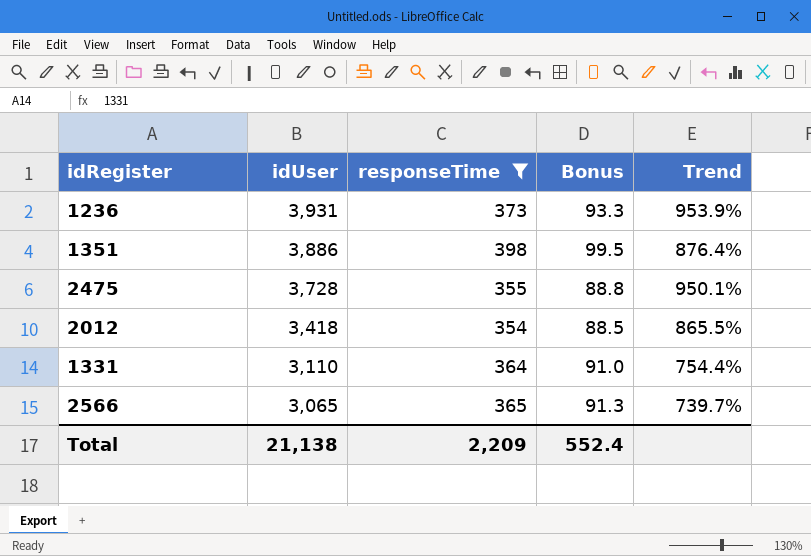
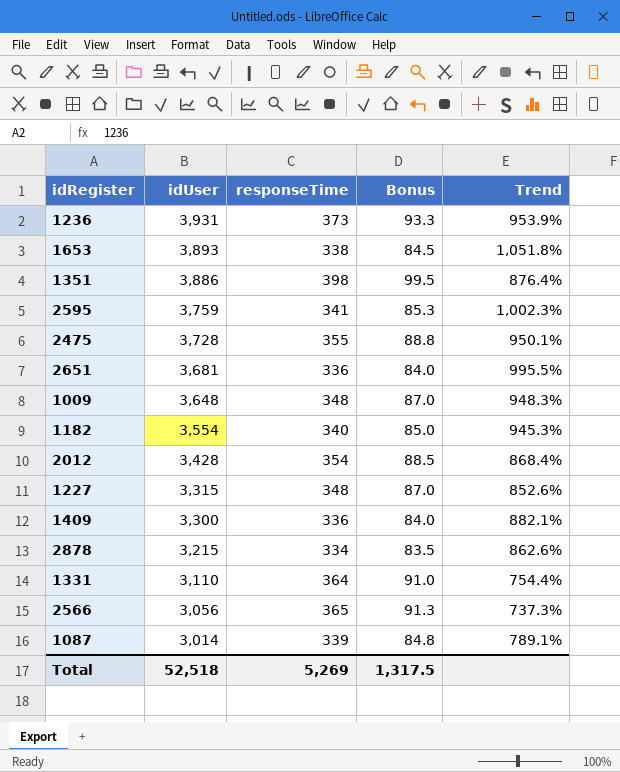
filter: responseTime >= 354 -> none
2012 | idUser: 3,418 -> 3,428
2012 | Trend: 865.5% -> 868.4%
2566 | idUser: 3,065 -> 3,056
2566 | Trend: 739.7% -> 737.3%
Total | idUser: 21,138 -> 52,518
Total | responseTime: 2,209 -> 5,269
Total | Bonus: 552.4 -> 1,317.5

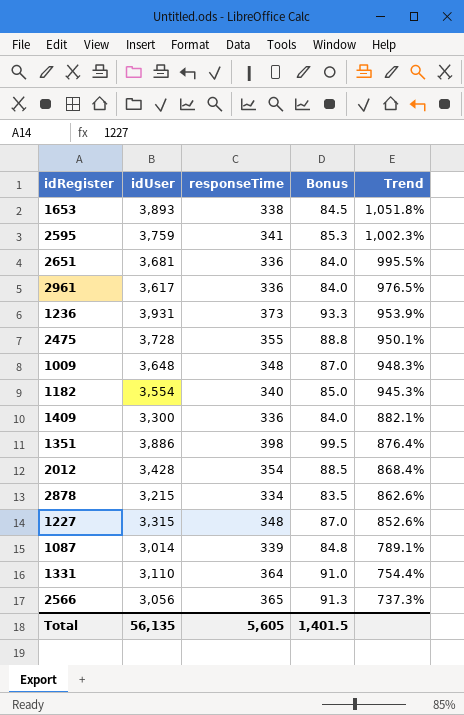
row order: idUser descending -> Trend descending
row 2961: none -> 3,617 | 336 | 84.0 | 976.5%
Total | idUser: 52,518 -> 56,135
Total | responseTime: 5,269 -> 5,605
Total | Bonus: 1,317.5 -> 1,401.5

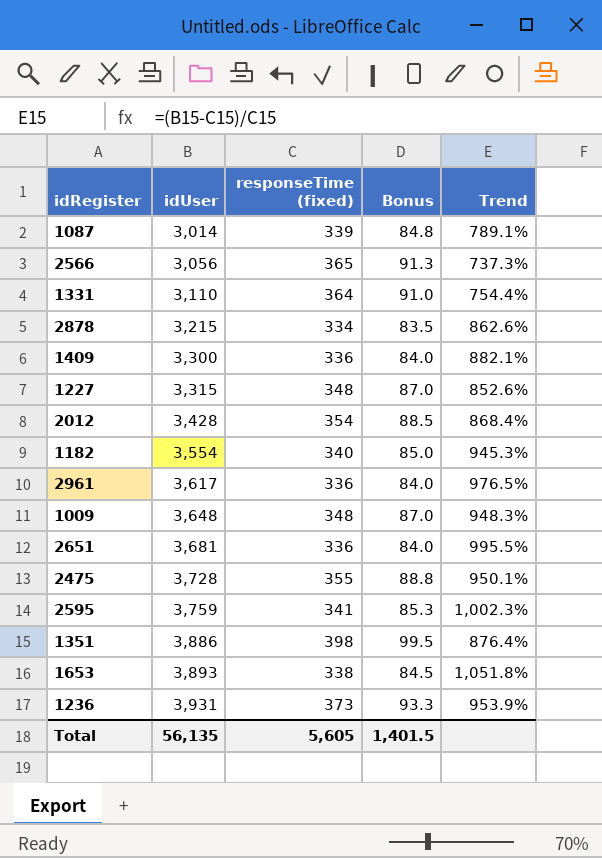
row order: Trend descending -> idUser ascending
column name: responseTime -> responseTime (fixed)

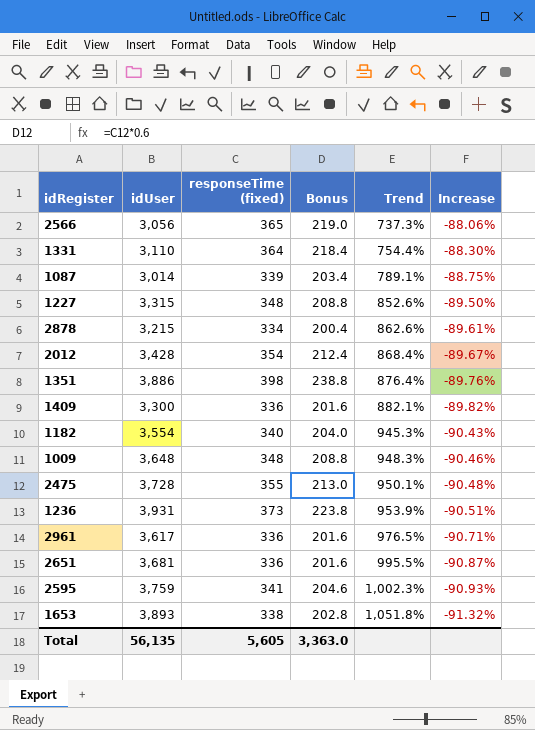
row order: idUser ascending -> Trend ascending
column Bonus | formula: [responseTime (fixed)] * 0.25 -> [responseTime (fixed)] * 0.6
column Increase | formula: none -> ([responseTime (fixed)] - [idUser]) / [idUser]
Total | Bonus: 1,401.5 -> 3,363.0

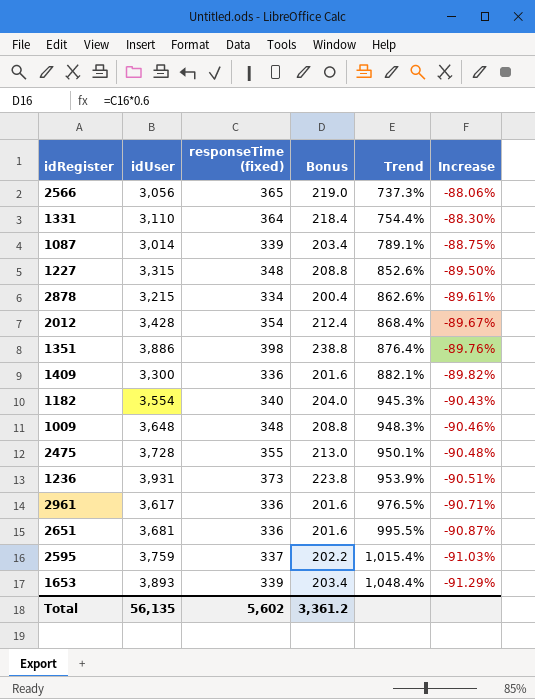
2595 | responseTime (fixed): 341 -> 337
2595 | Bonus: 204.6 -> 202.2
2595 | Trend: 1,002.3% -> 1,015.4%
2595 | Increase: -90.93% -> -91.03%
1653 | responseTime (fixed): 338 -> 339
1653 | Bonus: 202.8 -> 203.4
1653 | Trend: 1,051.8% -> 1,048.4%
1653 | Increase: -91.32% -> -91.29%
Total | responseTime (fixed): 5,605 -> 5,602
Total | Bonus: 3,363.0 -> 3,361.2

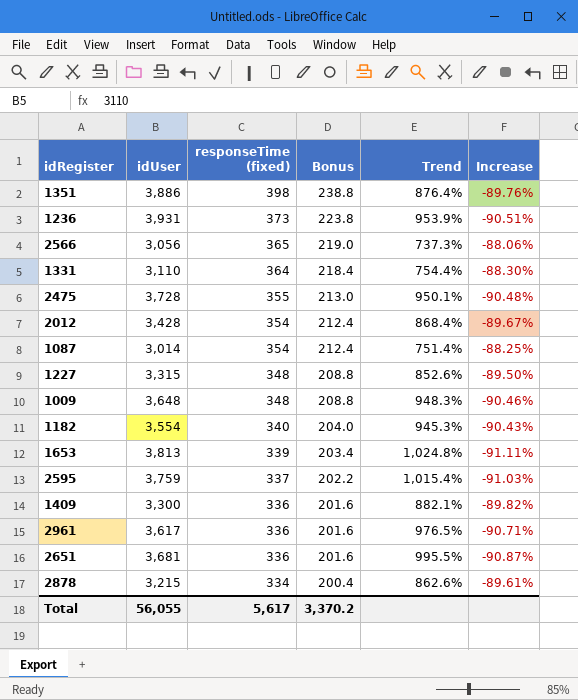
row order: Trend ascending -> responseTime (fixed) descending
1087 | responseTime (fixed): 339 -> 354
1087 | Bonus: 203.4 -> 212.4
1087 | Trend: 789.1% -> 751.4%
1087 | Increase: -88.75% -> -88.25%
1653 | idUser: 3,893 -> 3,813
1653 | Trend: 1,048.4% -> 1,024.8%
1653 | Increase: -91.29% -> -91.11%
Total | idUser: 56,135 -> 56,055
Total | responseTime (fixed): 5,602 -> 5,617
Total | Bonus: 3,361.2 -> 3,370.2

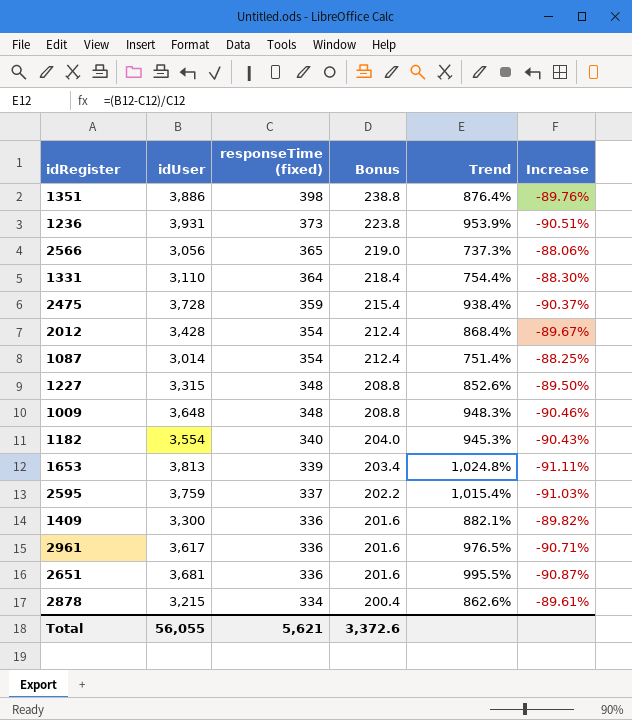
2475 | responseTime (fixed): 355 -> 359
2475 | Bonus: 213.0 -> 215.4
2475 | Trend: 950.1% -> 938.4%
2475 | Increase: -90.48% -> -90.37%
Total | responseTime (fixed): 5,617 -> 5,621
Total | Bonus: 3,370.2 -> 3,372.6

